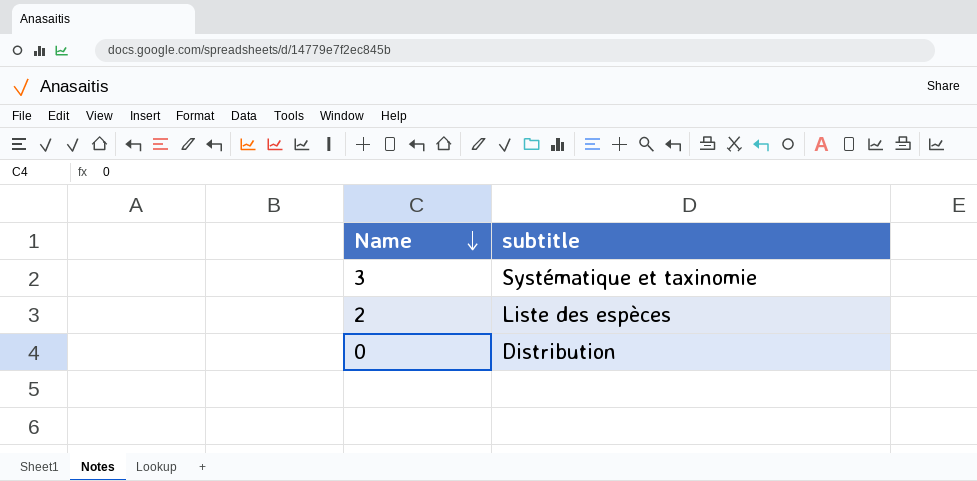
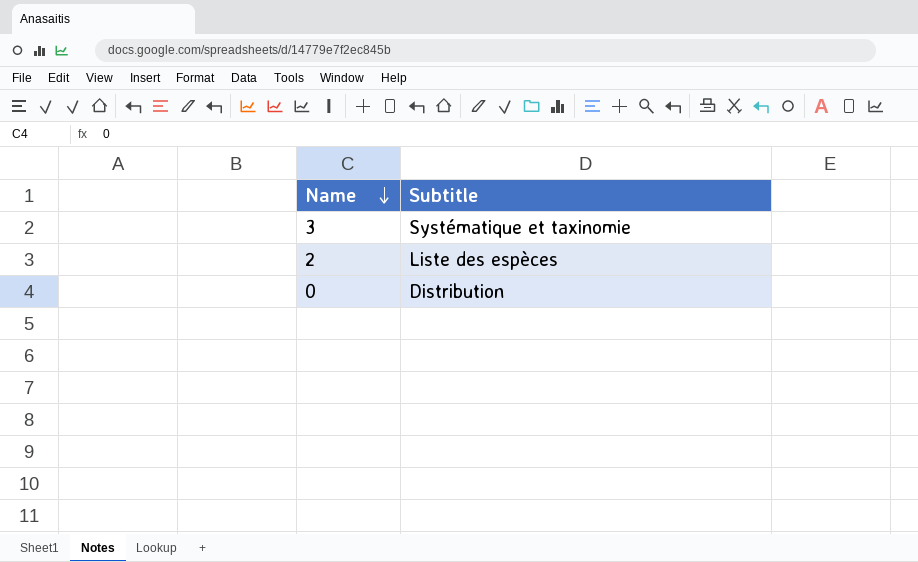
column name: subtitle -> Subtitle

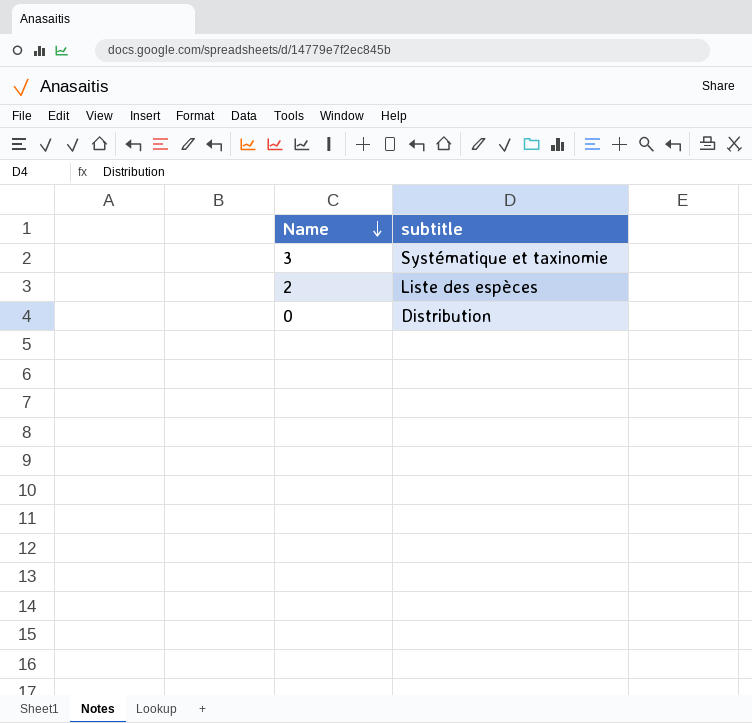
column name: Subtitle -> subtitle

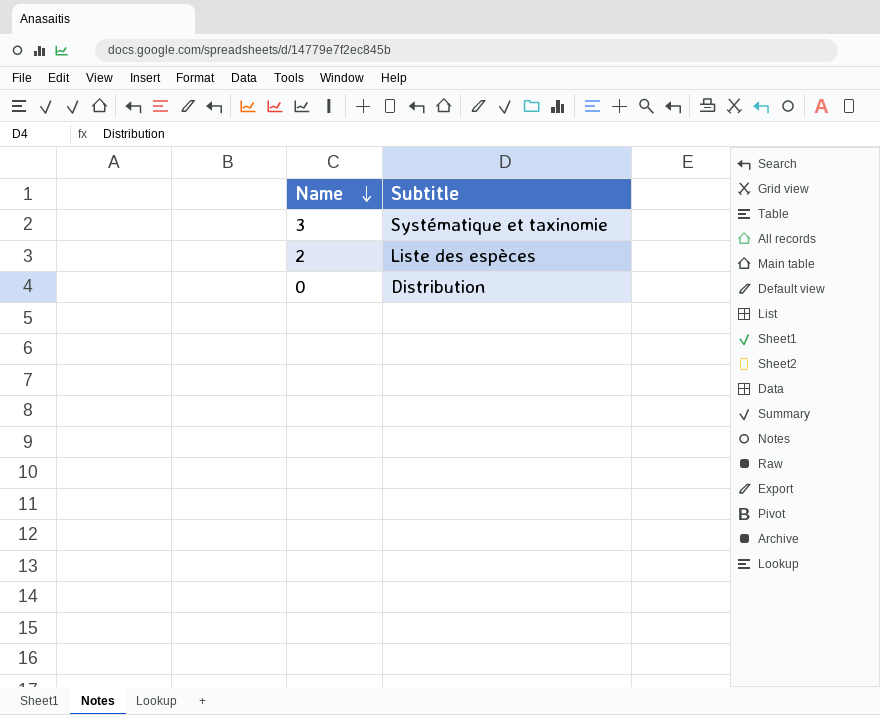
column name: subtitle -> Subtitle

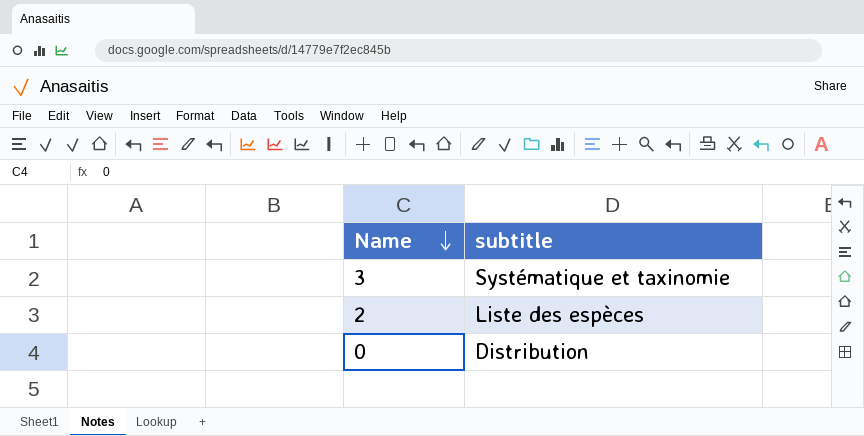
column name: Subtitle -> subtitle

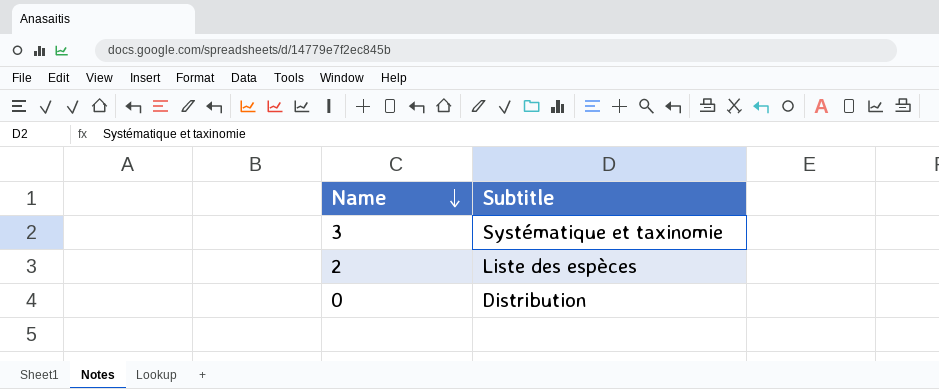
column name: subtitle -> Subtitle

